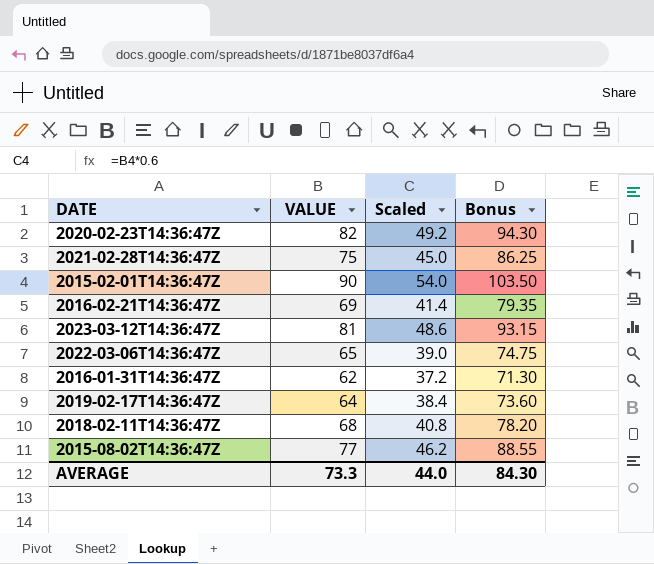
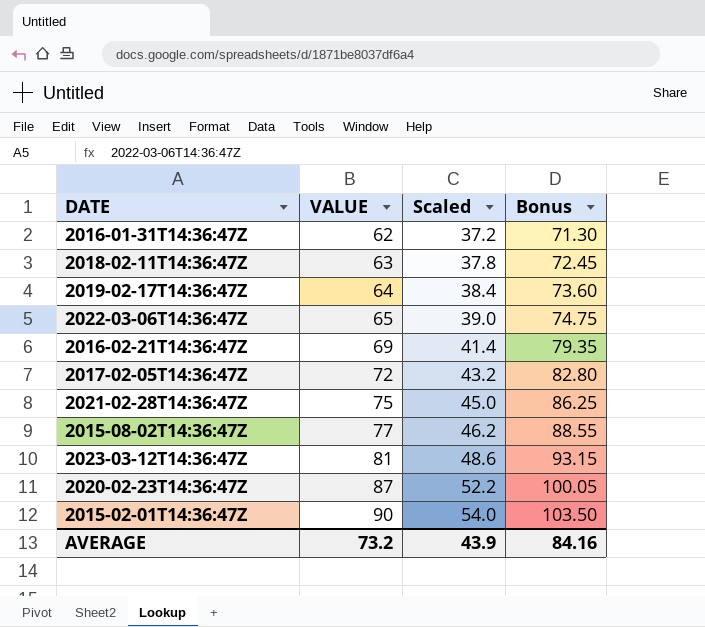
row order: none -> VALUE ascending
2018-02-11T14:36:47Z | VALUE: 68 -> 63
2018-02-11T14:36:47Z | Scaled: 40.8 -> 37.8
2018-02-11T14:36:47Z | Bonus: 78.20 -> 72.45
row 2017-02-05T14:36:47Z: none -> 72 | 43.2 | 82.80
2020-02-23T14:36:47Z | VALUE: 82 -> 87
2020-02-23T14:36:47Z | Scaled: 49.2 -> 52.2
2020-02-23T14:36:47Z | Bonus: 94.30 -> 100.05
AVERAGE | VALUE: 73.3 -> 73.2
AVERAGE | Scaled: 44.0 -> 43.9
AVERAGE | Bonus: 84.30 -> 84.16

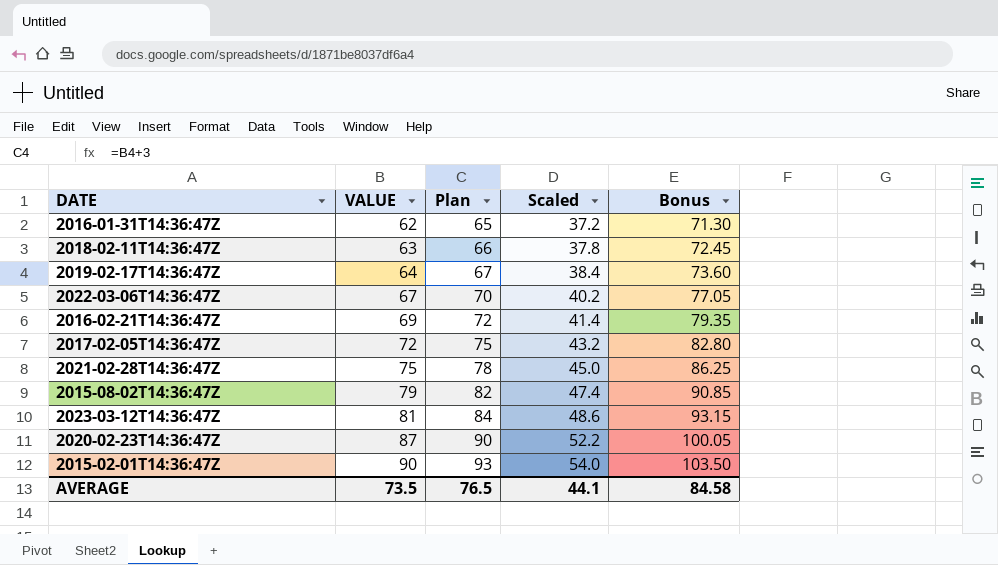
column Plan | formula: none -> [VALUE] + 3
2022-03-06T14:36:47Z | VALUE: 65 -> 67
2022-03-06T14:36:47Z | Scaled: 39.0 -> 40.2
2022-03-06T14:36:47Z | Bonus: 74.75 -> 77.05
2015-08-02T14:36:47Z | VALUE: 77 -> 79
2015-08-02T14:36:47Z | Scaled: 46.2 -> 47.4
2015-08-02T14:36:47Z | Bonus: 88.55 -> 90.85
AVERAGE | VALUE: 73.2 -> 73.5
AVERAGE | Scaled: 43.9 -> 44.1
AVERAGE | Bonus: 84.16 -> 84.58

